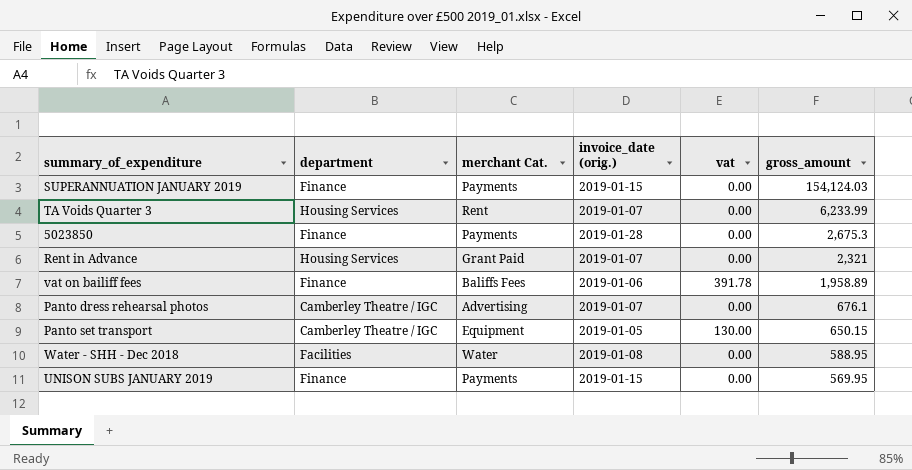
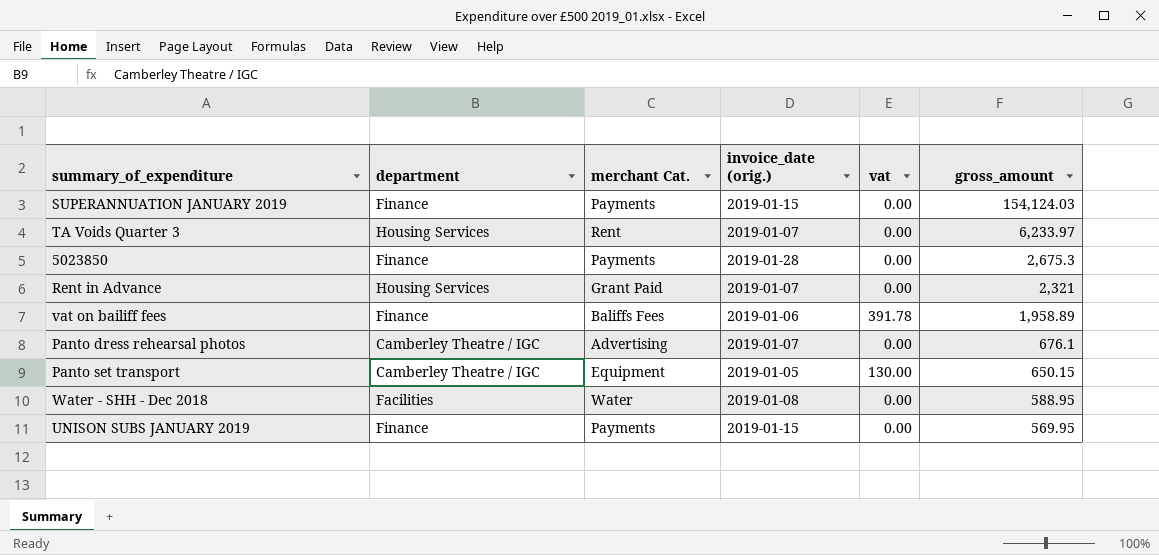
TA Voids Quarter 3 | gross_amount: 6,233.99 -> 6,233.97

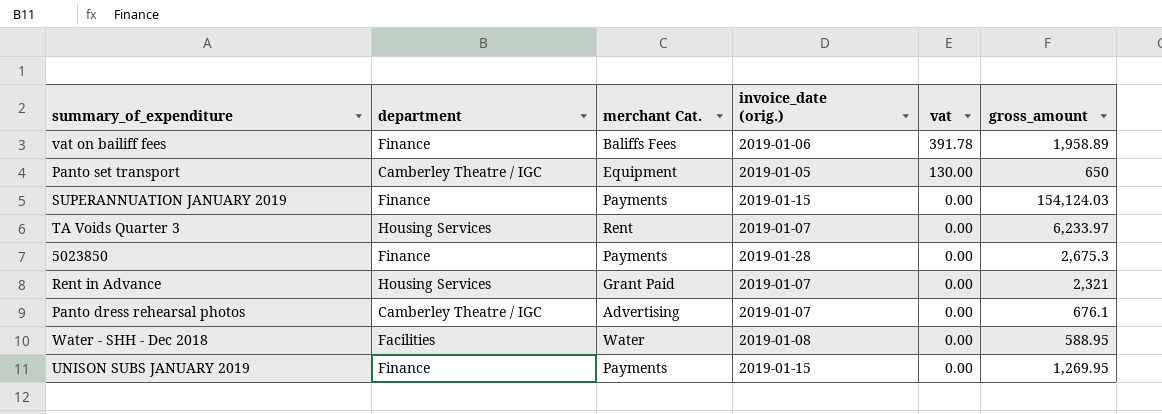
row order: gross_amount descending -> vat descending
Panto set transport | gross_amount: 650.15 -> 650
UNISON SUBS JANUARY 2019 | gross_amount: 569.95 -> 1,269.95

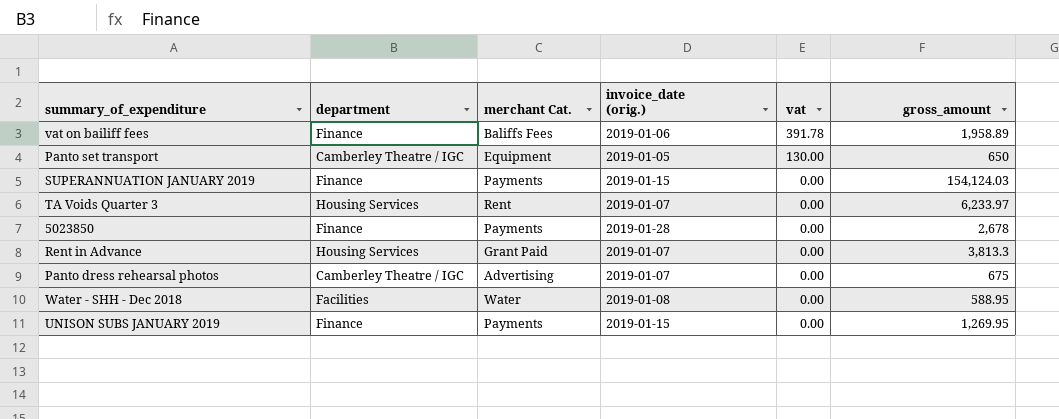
5023850 | gross_amount: 2,675.3 -> 2,678
Rent in Advance | gross_amount: 2,321 -> 3,813.3
Panto dress rehearsal photos | gross_amount: 676.1 -> 675

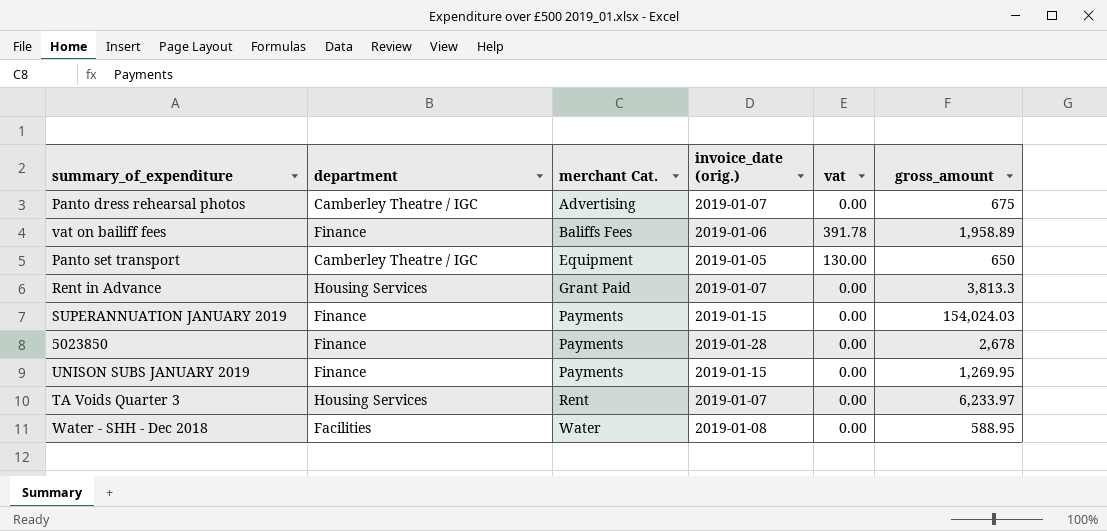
row order: vat descending -> merchant Cat. ascending
SUPERANNUATION JANUARY 2019 | gross_amount: 154,124.03 -> 154,024.03

